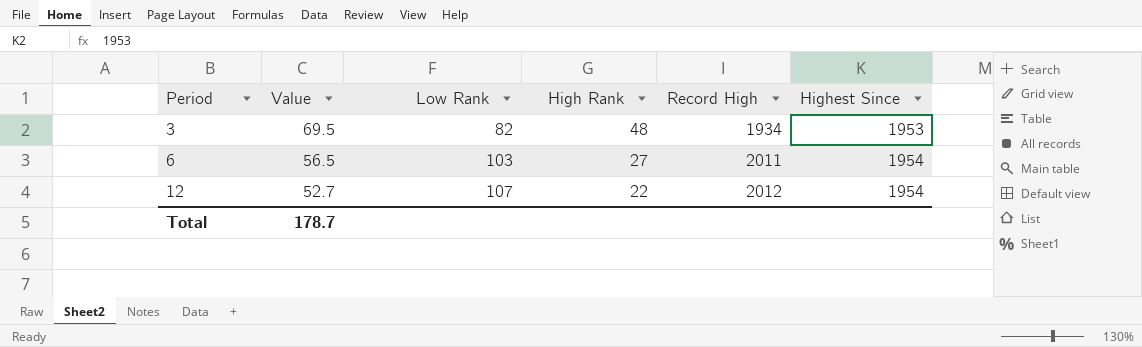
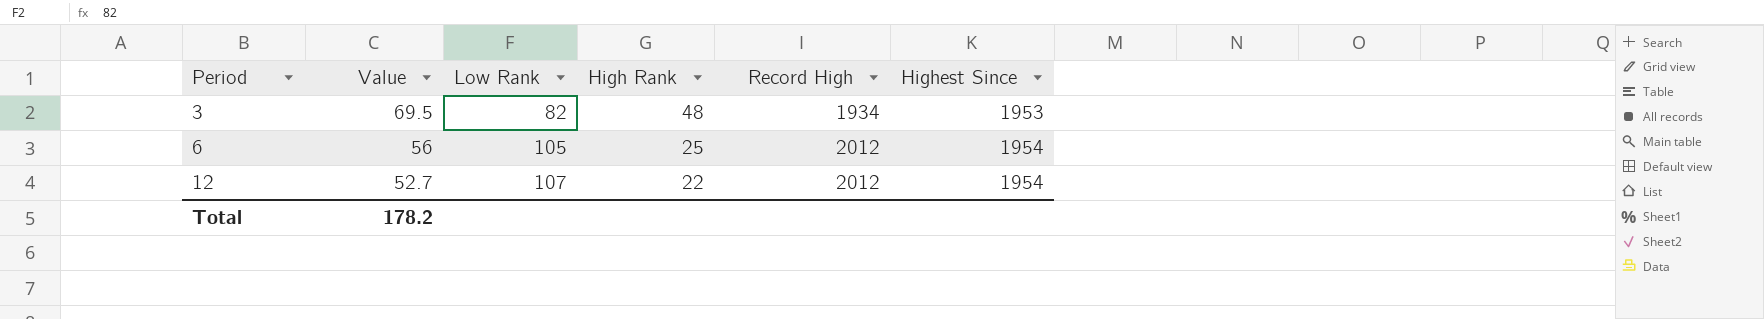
6 | Value: 56.5 -> 56
6 | Low Rank: 103 -> 105
6 | High Rank: 27 -> 25
6 | Record High: 2011 -> 2012
Total | Value: 178.7 -> 178.2

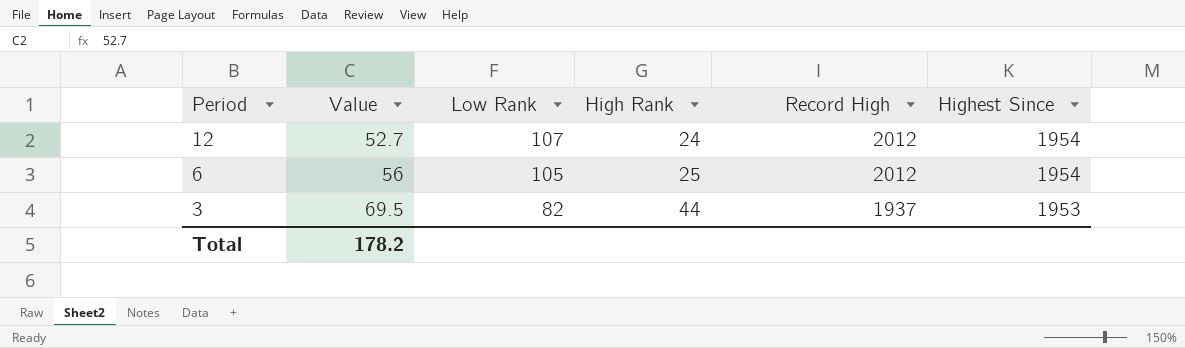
row order: Period ascending -> Period descending
12 | High Rank: 22 -> 24
3 | High Rank: 48 -> 44
3 | Record High: 1934 -> 1937

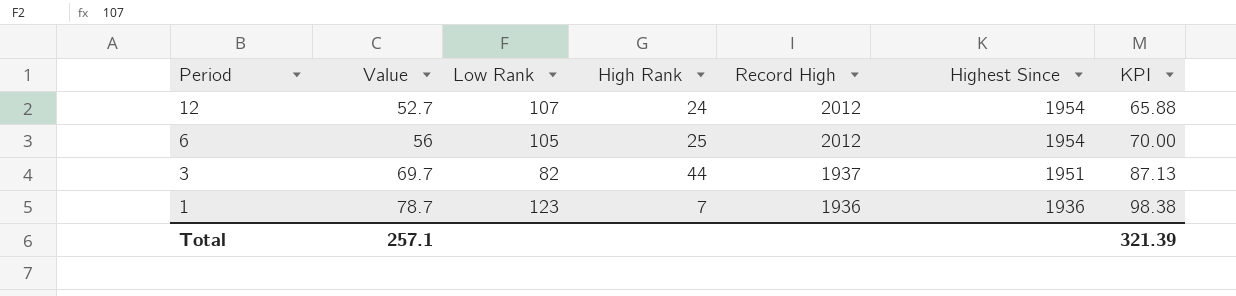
column KPI | formula: none -> [Value] * 1.25
3 | Value: 69.5 -> 69.7
3 | Highest Since: 1953 -> 1951
row 1: none -> 78.7 | 123 | 7 | 1936 | 1936 | 98.38
Total | Value: 178.2 -> 257.1

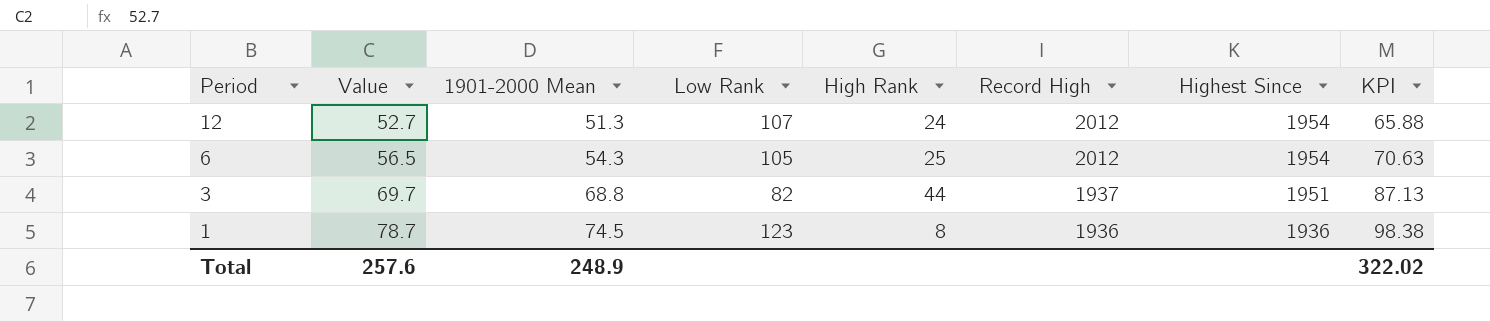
column 1901-2000 Mean | position: none -> 3
6 | Value: 56 -> 56.5
6 | KPI: 70.00 -> 70.63
1 | High Rank: 7 -> 8
Total | Value: 257.1 -> 257.6
Total | KPI: 321.39 -> 322.02

